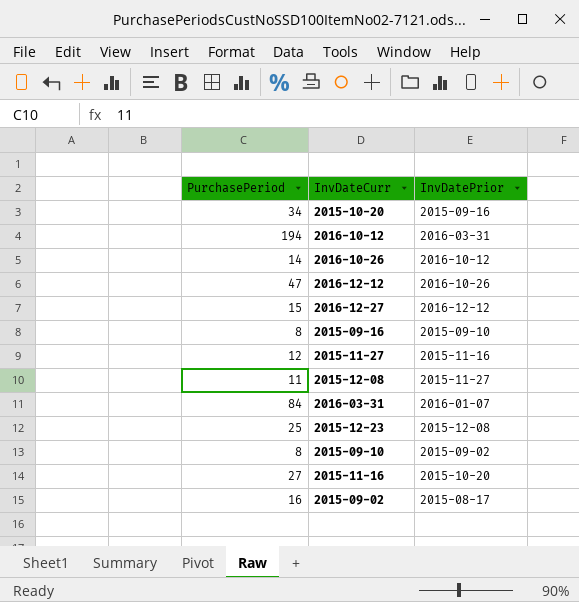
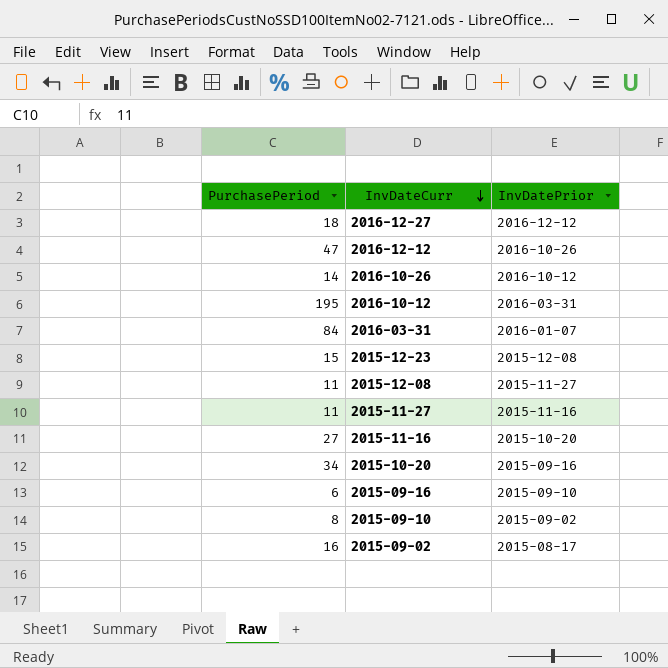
row order: none -> InvDateCurr descending
2016-12-27 | PurchasePeriod: 15 -> 18
2016-10-12 | PurchasePeriod: 194 -> 195
2015-12-23 | PurchasePeriod: 25 -> 15
2015-11-27 | PurchasePeriod: 12 -> 11
2015-09-16 | PurchasePeriod: 8 -> 6

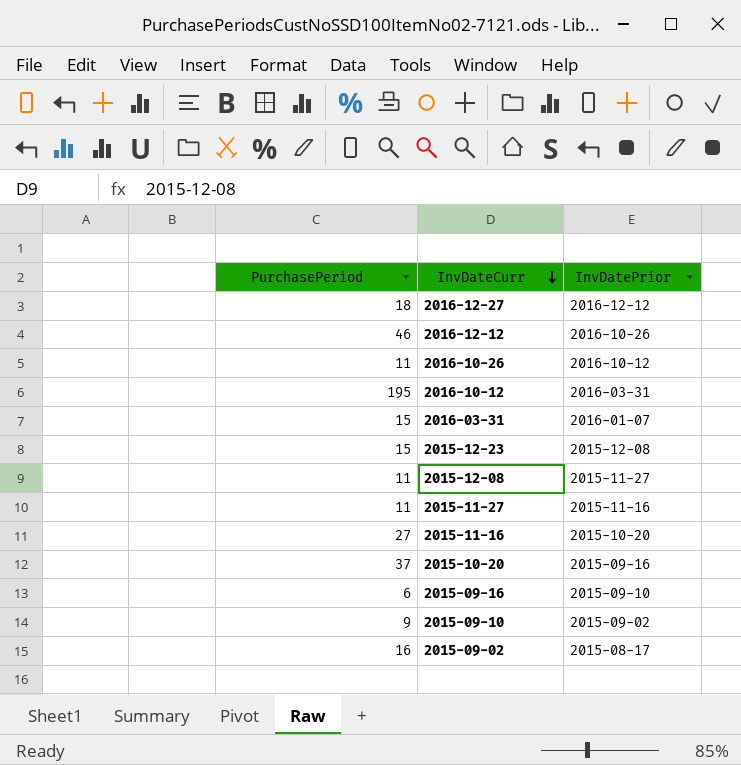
2016-12-12 | PurchasePeriod: 47 -> 46
2016-10-26 | PurchasePeriod: 14 -> 11
2016-03-31 | PurchasePeriod: 84 -> 15
2015-10-20 | PurchasePeriod: 34 -> 37
2015-09-10 | PurchasePeriod: 8 -> 9

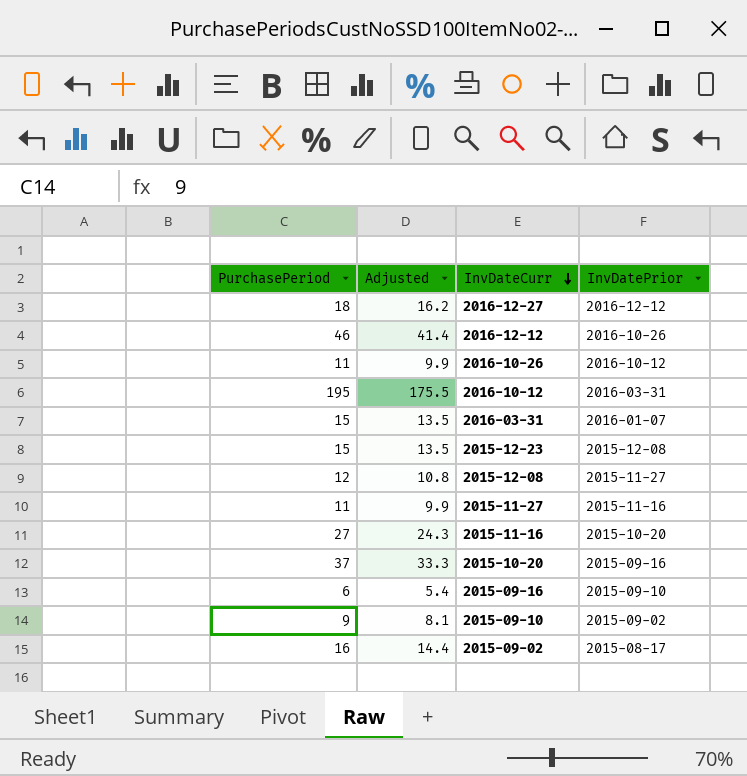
column Adjusted | formula: none -> [PurchasePeriod] * 0.9
2015-12-08 | PurchasePeriod: 11 -> 12

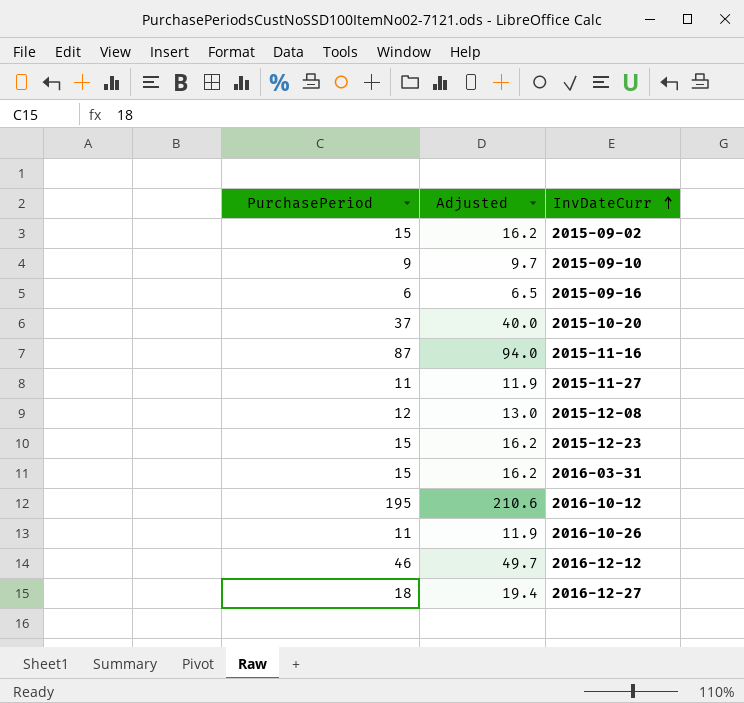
row order: InvDateCurr descending -> InvDateCurr ascending
column InvDatePrior | position: 4 -> none
column Adjusted | formula: [PurchasePeriod] * 0.9 -> [PurchasePeriod] * 1.08
2015-09-02 | PurchasePeriod: 16 -> 15
2015-11-16 | PurchasePeriod: 27 -> 87

